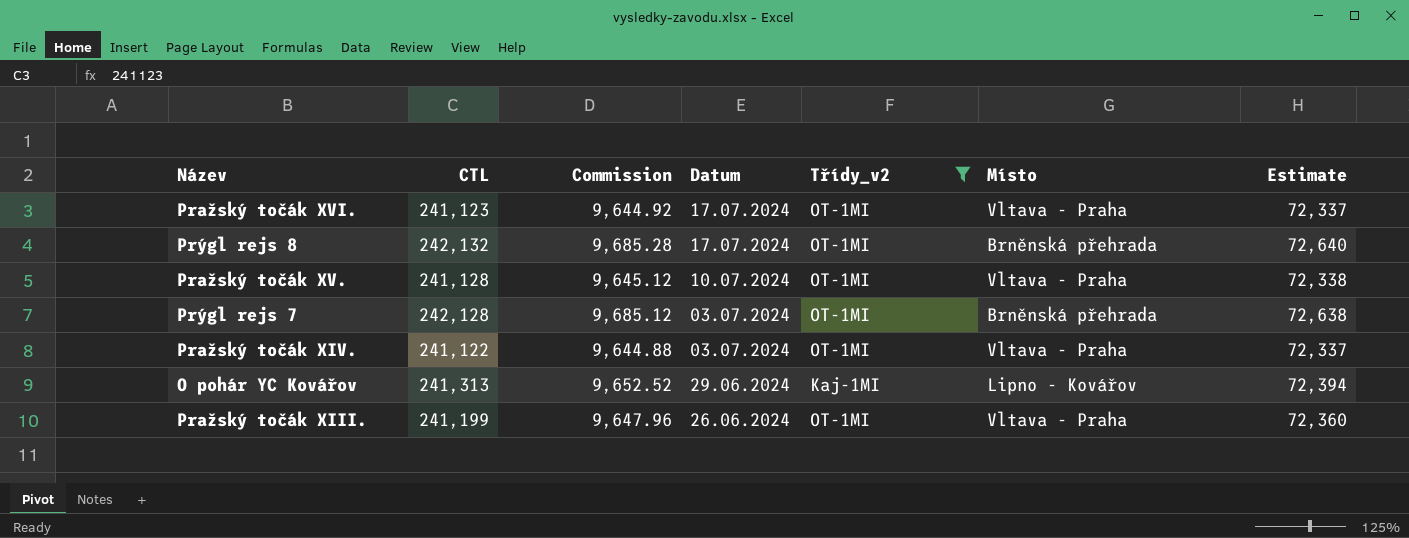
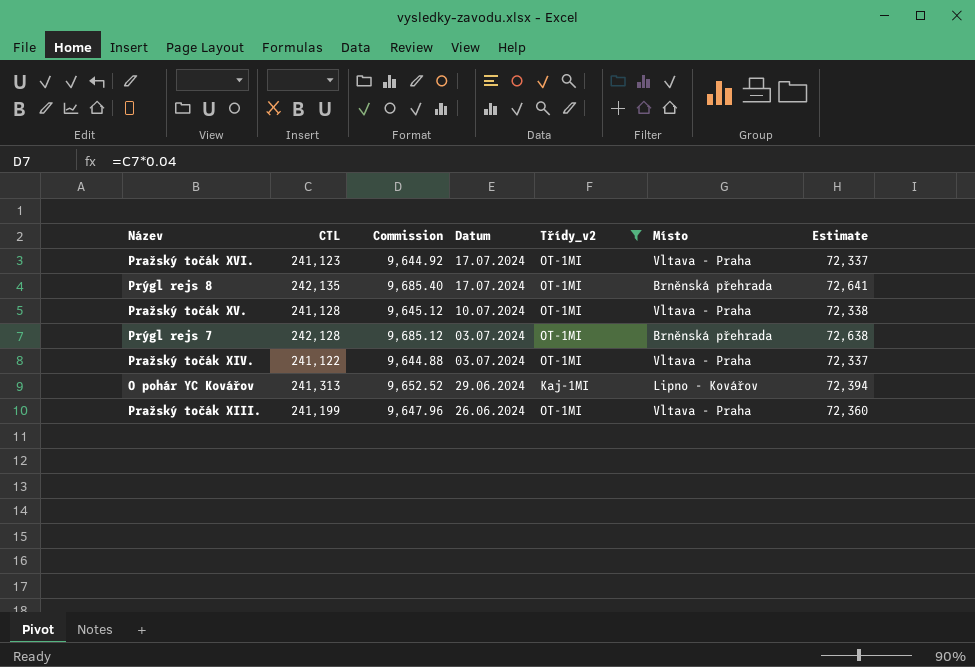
Prýgl rejs 8 | CTL: 242,132 -> 242,135
Prýgl rejs 8 | Commission: 9,685.28 -> 9,685.40
Prýgl rejs 8 | Estimate: 72,640 -> 72,641

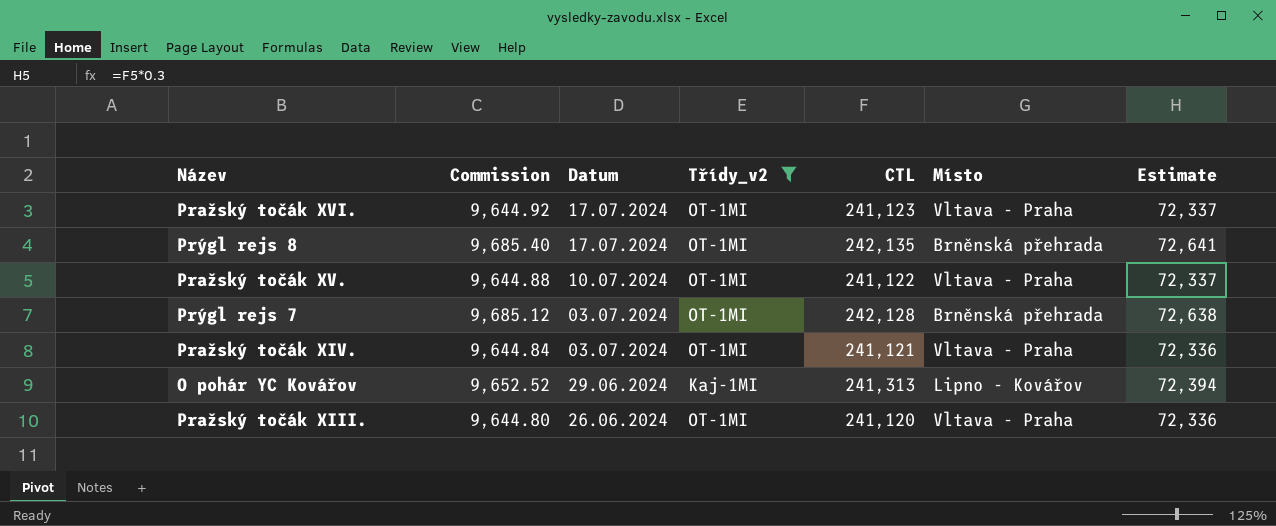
column CTL | position: 2 -> 5
Pražský točák XV. | Commission: 9,645.12 -> 9,644.88
Pražský točák XV. | CTL: 241,128 -> 241,122
Pražský točák XV. | Estimate: 72,338 -> 72,337
Pražský točák XIV. | Commission: 9,644.88 -> 9,644.84
Pražský točák XIV. | CTL: 241,122 -> 241,121
Pražský točák XIV. | Estimate: 72,337 -> 72,336
Pražský točák XIII. | Commission: 9,647.96 -> 9,644.80
Pražský točák XIII. | CTL: 241,199 -> 241,120
Pražský točák XIII. | Estimate: 72,360 -> 72,336

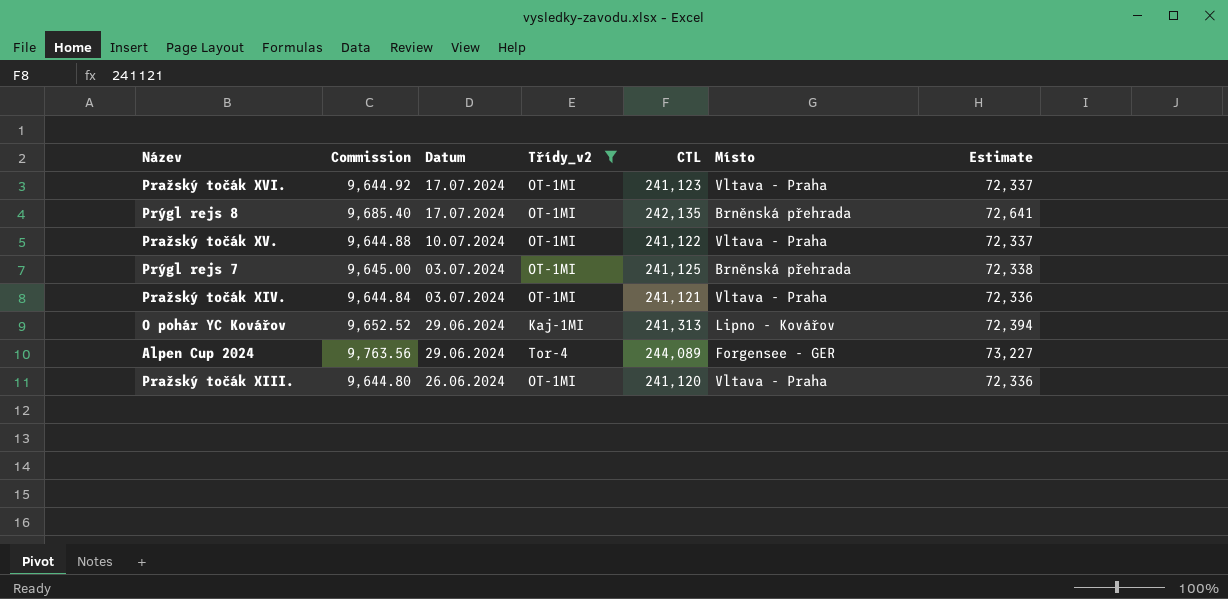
Prýgl rejs 7 | Commission: 9,685.12 -> 9,645.00
Prýgl rejs 7 | CTL: 242,128 -> 241,125
Prýgl rejs 7 | Estimate: 72,638 -> 72,338
row Alpen Cup 2024: none -> 9,763.56 | 29.06.2024 | Tor-4 | 244,089 | Forgensee - GER | 73,227

